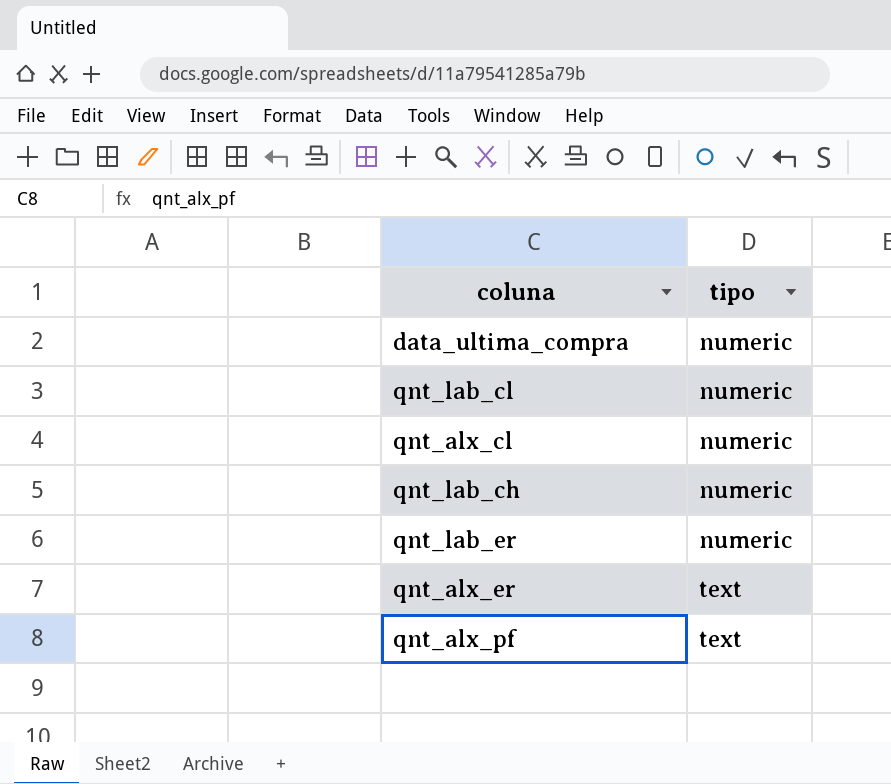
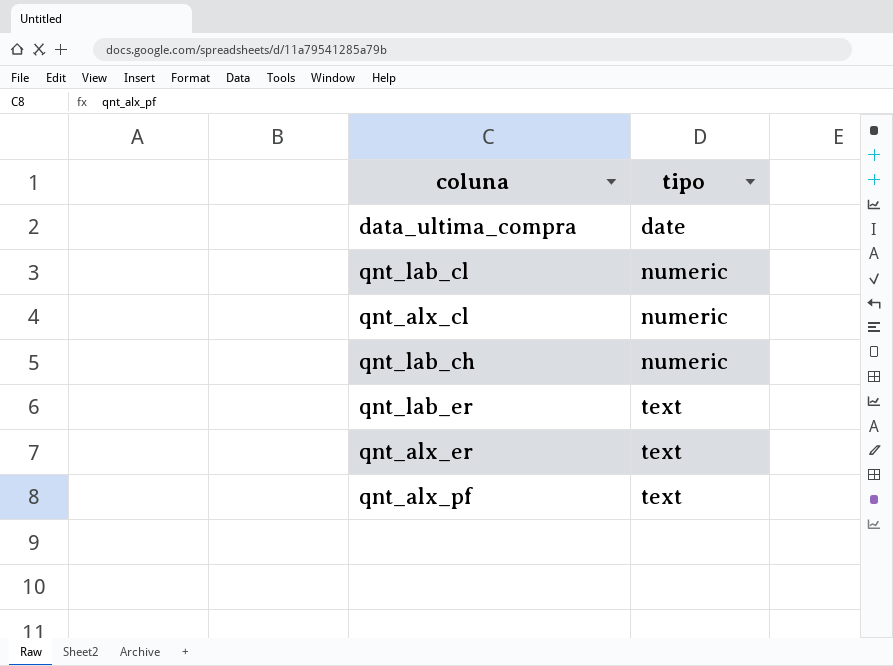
data_ultima_compra | tipo: numeric -> date
qnt_lab_er | tipo: numeric -> text

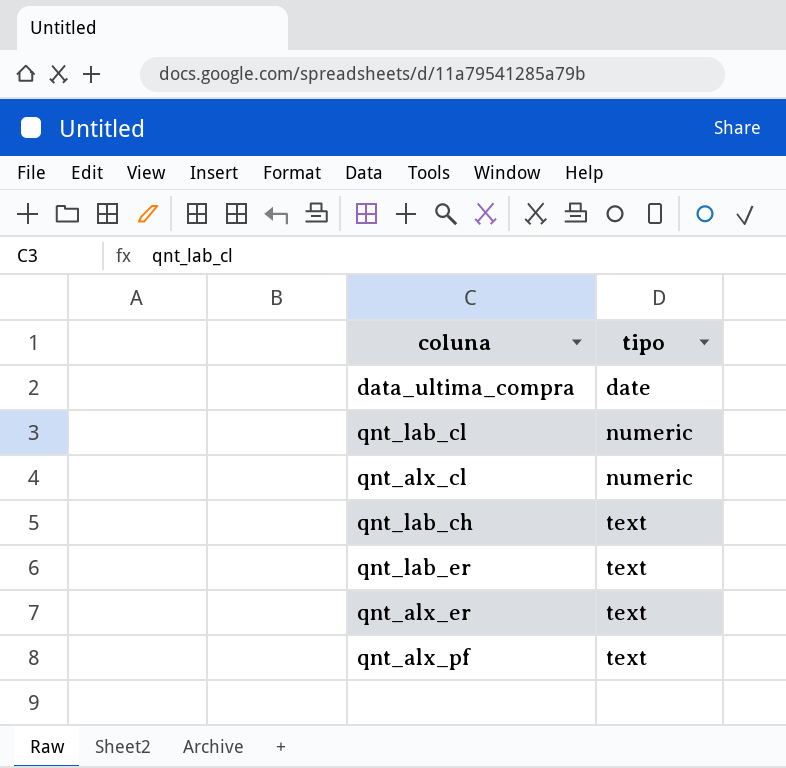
qnt_lab_ch | tipo: numeric -> text

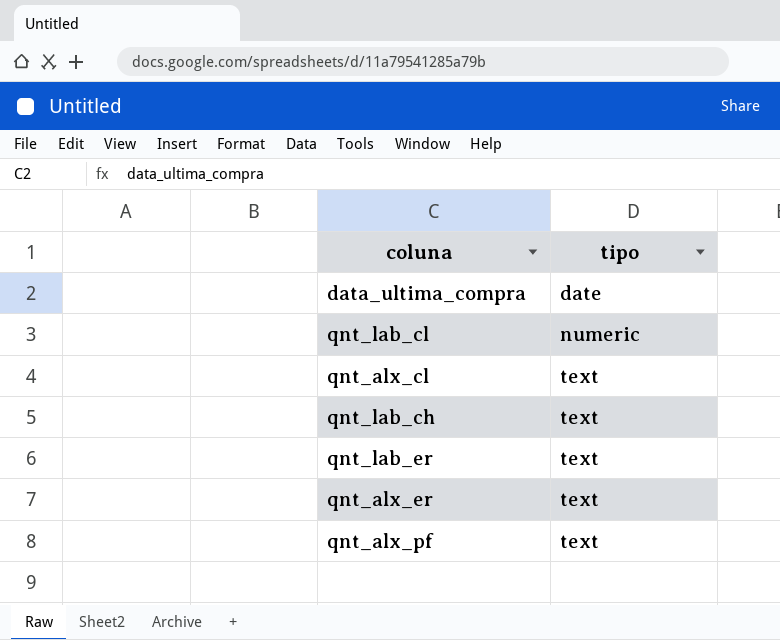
qnt_alx_cl | tipo: numeric -> text

